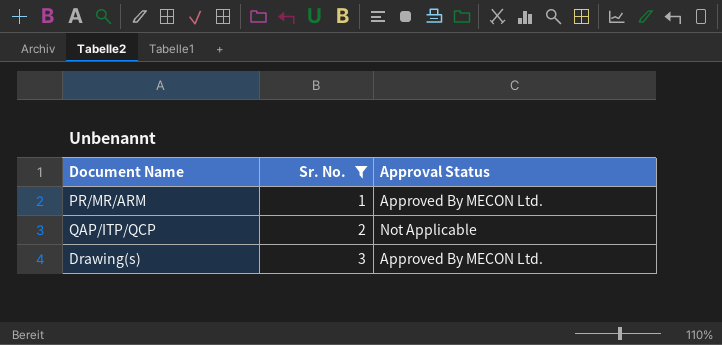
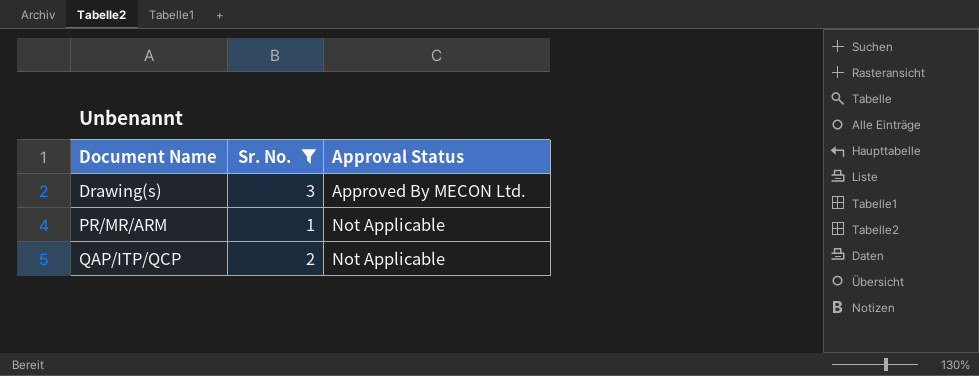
row order: Sr. No. ascending -> Document Name ascending
PR/MR/ARM | Approval Status: Approved By MECON Ltd. -> Not Applicable

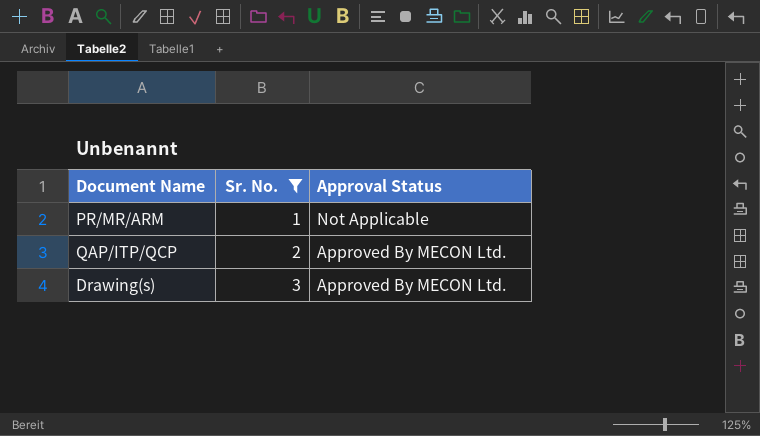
row order: Document Name ascending -> Sr. No. ascending
QAP/ITP/QCP | Approval Status: Not Applicable -> Approved By MECON Ltd.

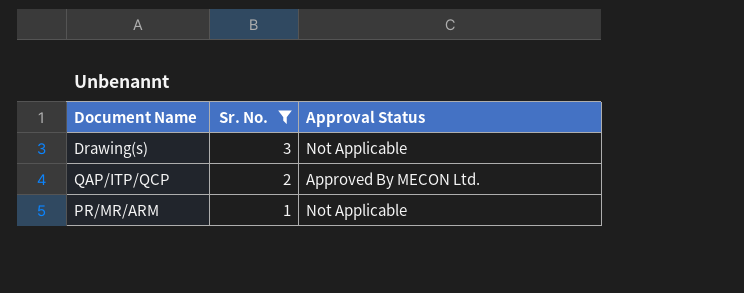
row order: Sr. No. ascending -> Sr. No. descending
Drawing(s) | Approval Status: Approved By MECON Ltd. -> Not Applicable

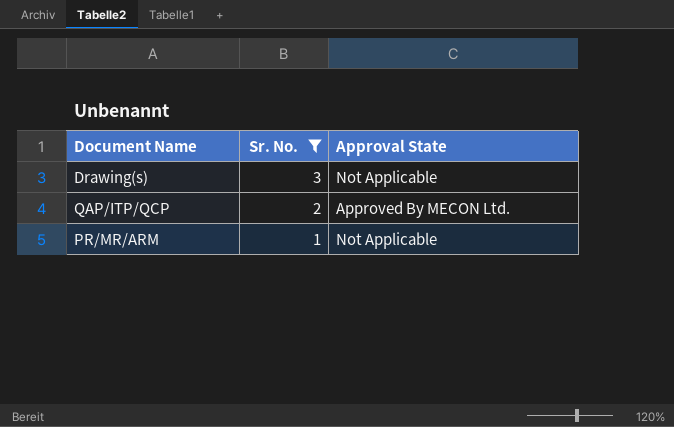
column name: Approval Status -> Approval State

